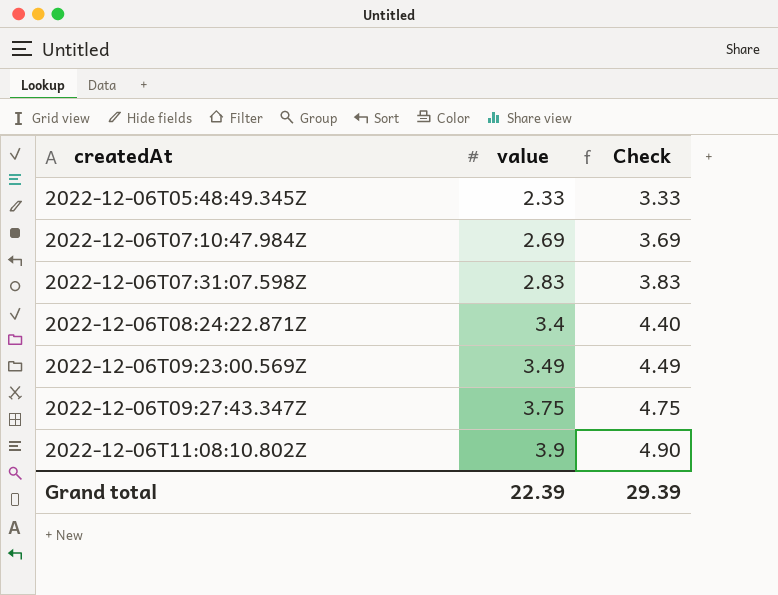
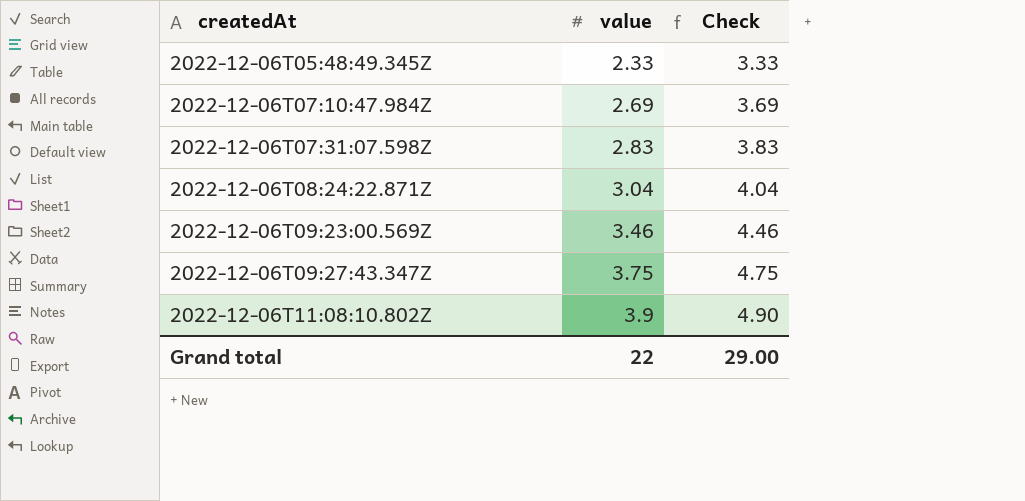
2022-12-06T08:24:22.871Z | value: 3.4 -> 3.04
2022-12-06T08:24:22.871Z | Check: 4.40 -> 4.04
2022-12-06T09:23:00.569Z | value: 3.49 -> 3.46
2022-12-06T09:23:00.569Z | Check: 4.49 -> 4.46
Grand total | value: 22.39 -> 22
Grand total | Check: 29.39 -> 29.00

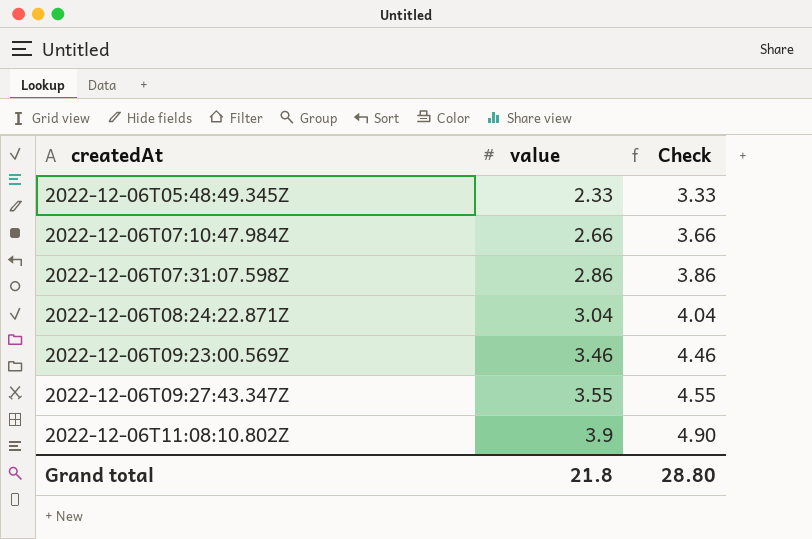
2022-12-06T07:10:47.984Z | value: 2.69 -> 2.66
2022-12-06T07:10:47.984Z | Check: 3.69 -> 3.66
2022-12-06T07:31:07.598Z | value: 2.83 -> 2.86
2022-12-06T07:31:07.598Z | Check: 3.83 -> 3.86
2022-12-06T09:27:43.347Z | value: 3.75 -> 3.55
2022-12-06T09:27:43.347Z | Check: 4.75 -> 4.55
Grand total | value: 22 -> 21.8
Grand total | Check: 29.00 -> 28.80

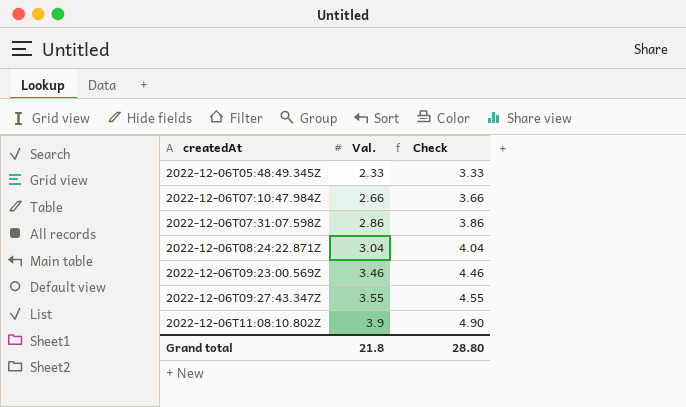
column name: value -> Val.

